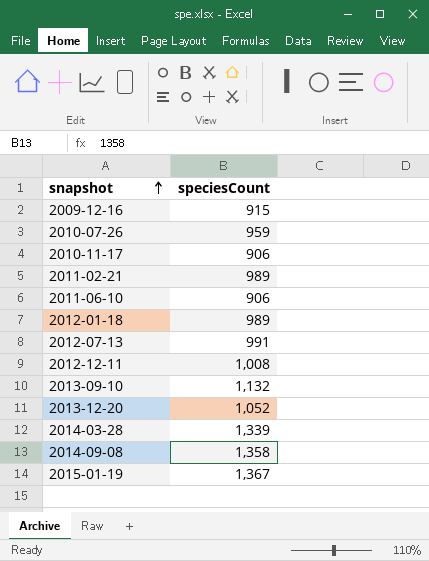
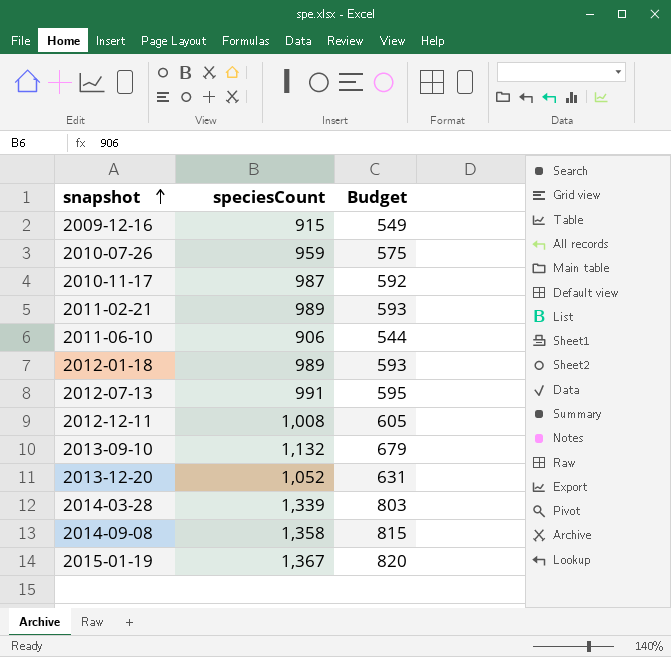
column Budget | formula: none -> [speciesCount] * 0.6
2010-11-17 | speciesCount: 906 -> 987

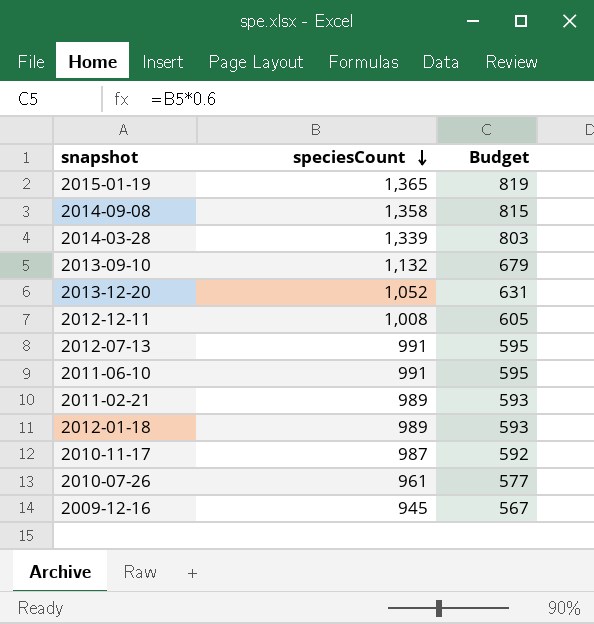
row order: snapshot ascending -> speciesCount descending
2015-01-19 | speciesCount: 1,367 -> 1,365
2015-01-19 | Budget: 820 -> 819
2011-06-10 | speciesCount: 906 -> 991
2011-06-10 | Budget: 544 -> 595
2010-07-26 | speciesCount: 959 -> 961
2010-07-26 | Budget: 575 -> 577
2009-12-16 | speciesCount: 915 -> 945
2009-12-16 | Budget: 549 -> 567

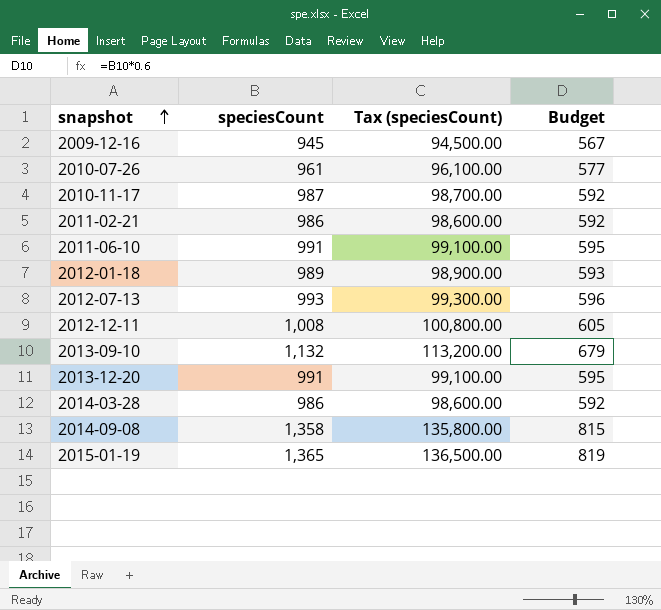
row order: speciesCount descending -> snapshot ascending
column Tax (speciesCount) | formula: none -> [speciesCount] * 100
2011-02-21 | speciesCount: 989 -> 986
2011-02-21 | Budget: 593 -> 592
2012-07-13 | speciesCount: 991 -> 993
2012-07-13 | Budget: 595 -> 596
2013-12-20 | speciesCount: 1,052 -> 991
2013-12-20 | Budget: 631 -> 595
2014-03-28 | speciesCount: 1,339 -> 986
2014-03-28 | Budget: 803 -> 592

